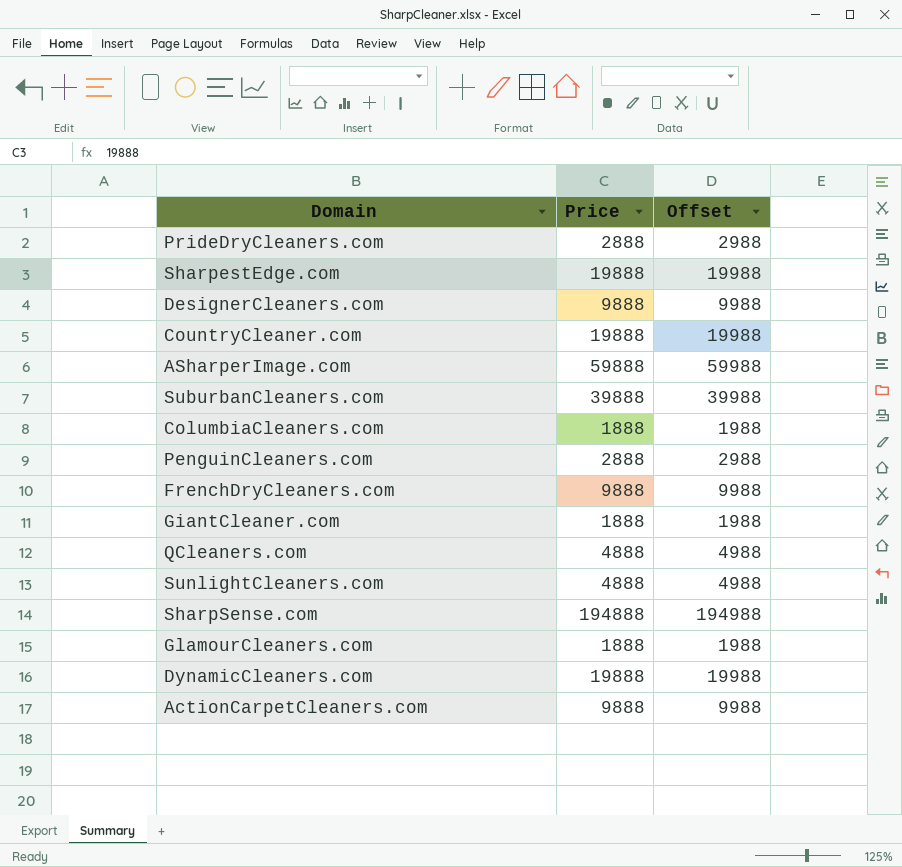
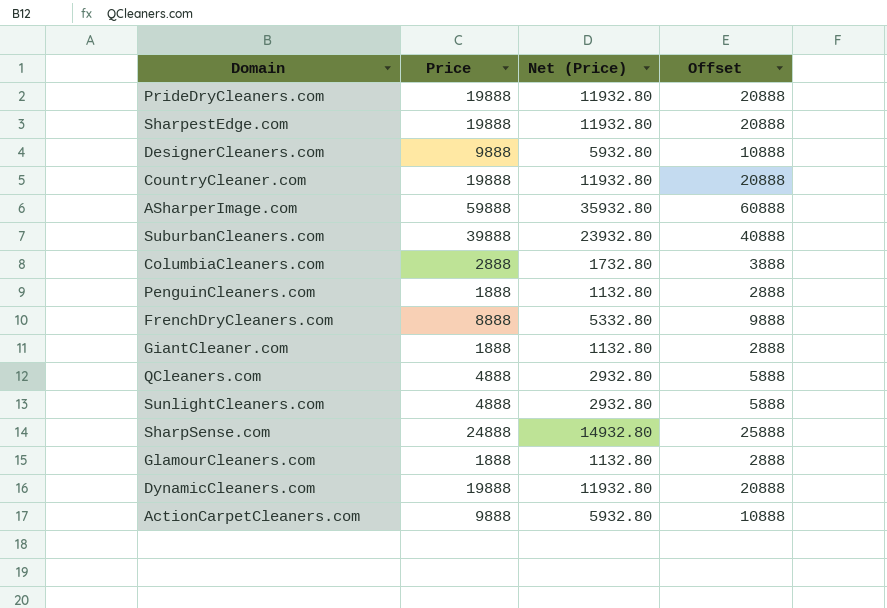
column Net (Price) | formula: none -> [Price] * 0.6
column Offset | formula: [Price] + 100 -> [Price] + 1000
PrideDryCleaners.com | Price: 2888 -> 19888
ColumbiaCleaners.com | Price: 1888 -> 2888
PenguinCleaners.com | Price: 2888 -> 1888
FrenchDryCleaners.com | Price: 9888 -> 8888
SharpSense.com | Price: 194888 -> 24888

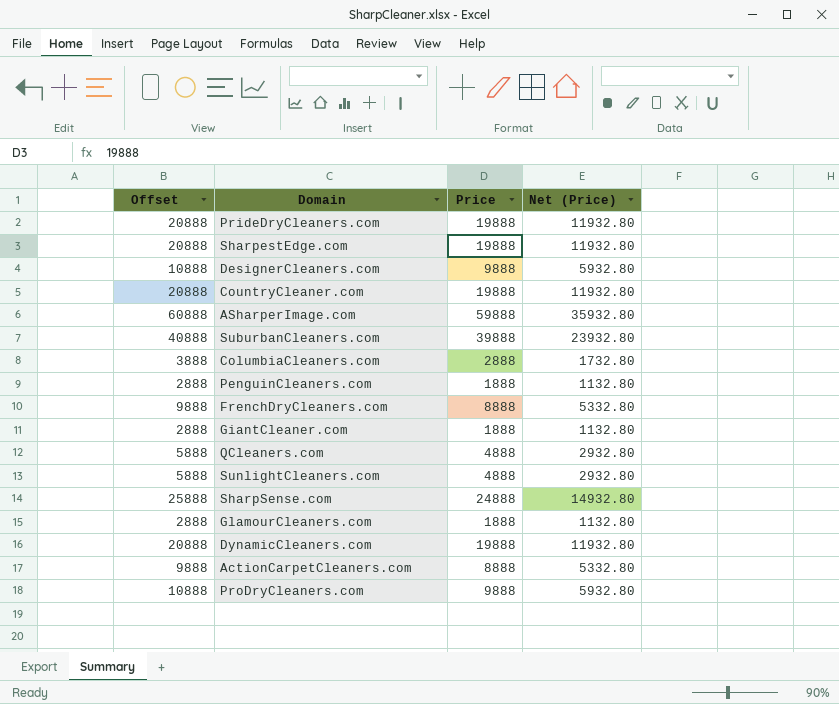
column Offset | position: 4 -> 1
ActionCarpetCleaners.com | Offset: 10888 -> 9888
ActionCarpetCleaners.com | Price: 9888 -> 8888
ActionCarpetCleaners.com | Net (Price): 5932.80 -> 5332.80
row ProDryCleaners.com: none -> 10888 | 9888 | 5932.80

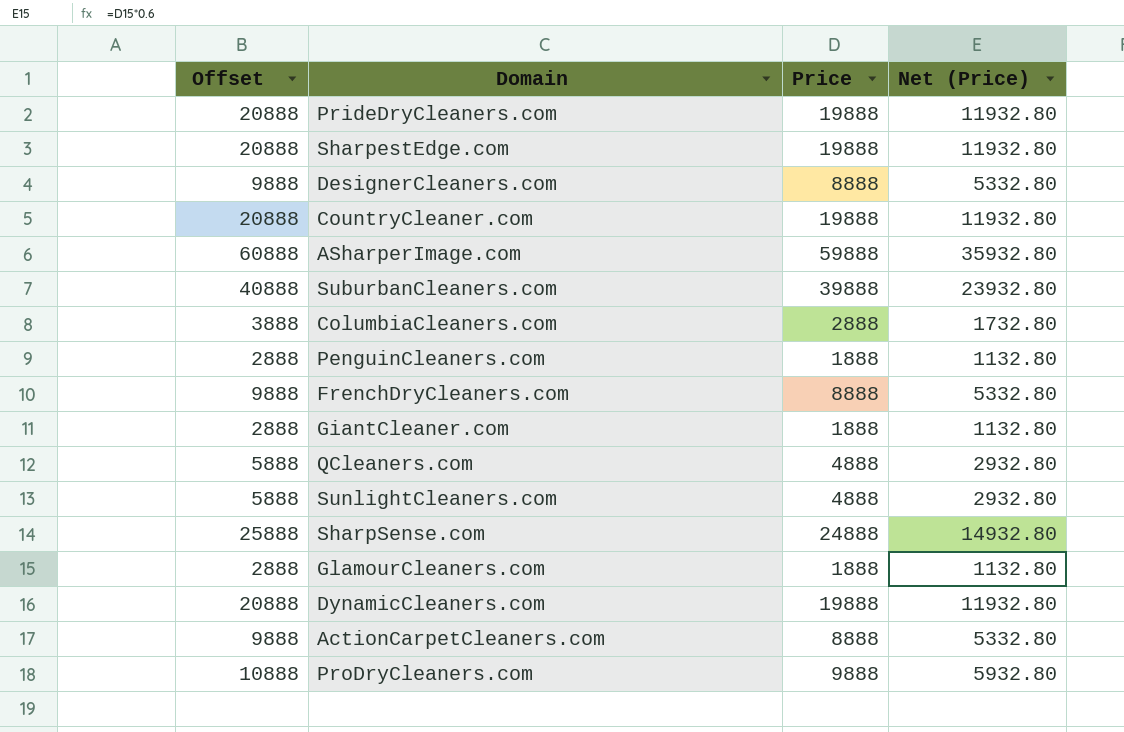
DesignerCleaners.com | Offset: 10888 -> 9888
DesignerCleaners.com | Price: 9888 -> 8888
DesignerCleaners.com | Net (Price): 5932.80 -> 5332.80

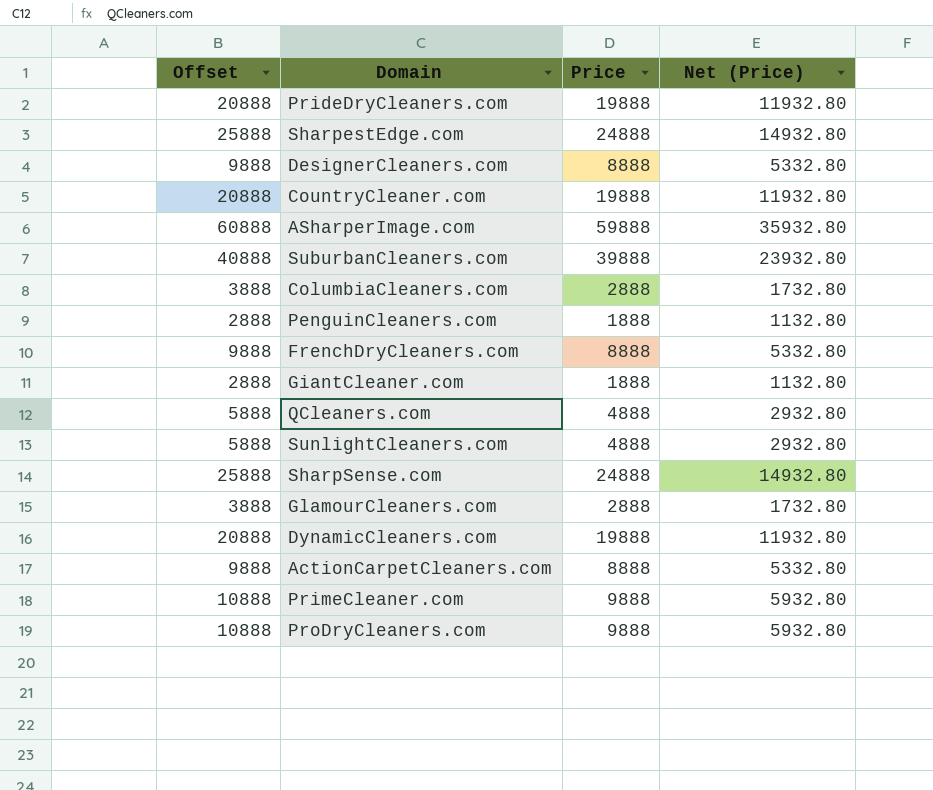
SharpestEdge.com | Offset: 20888 -> 25888
SharpestEdge.com | Price: 19888 -> 24888
SharpestEdge.com | Net (Price): 11932.80 -> 14932.80
GlamourCleaners.com | Offset: 2888 -> 3888
GlamourCleaners.com | Price: 1888 -> 2888
GlamourCleaners.com | Net (Price): 1132.80 -> 1732.80
row PrimeCleaner.com: none -> 10888 | 9888 | 5932.80

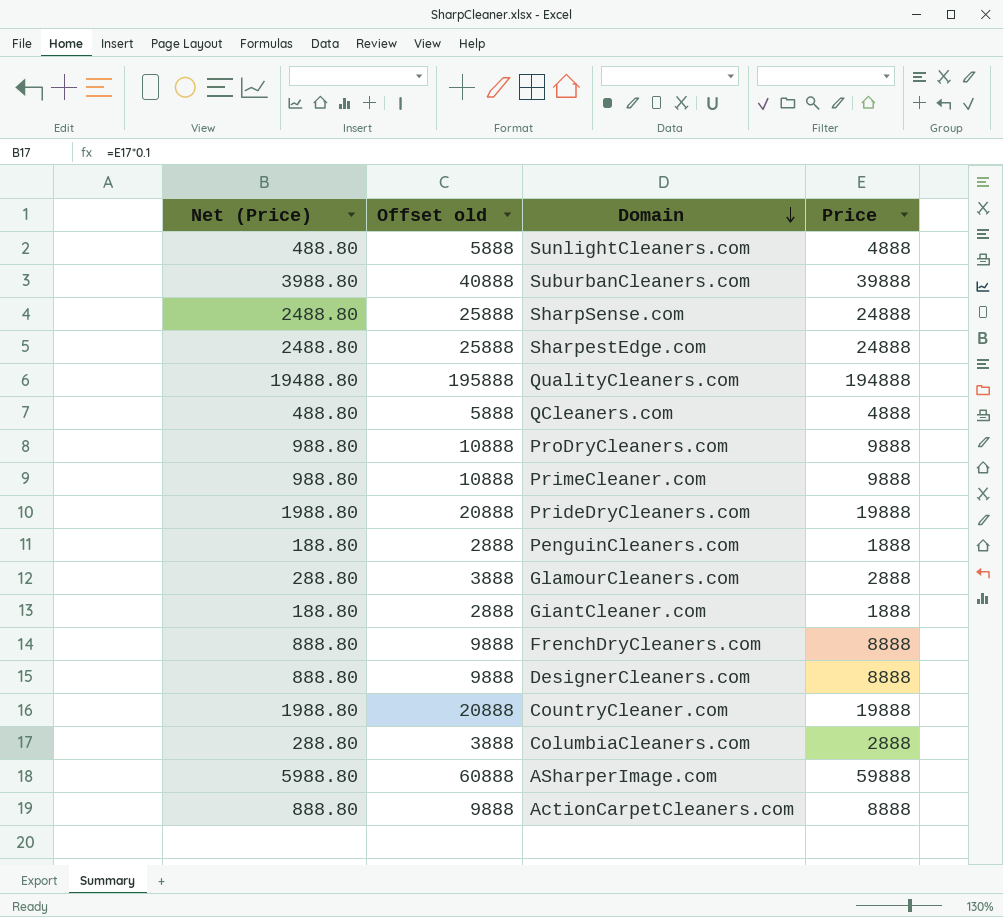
row order: none -> Domain descending
column Net (Price) | formula: [Price] * 0.6 -> [Price] * 0.1
column Net (Price) | position: 4 -> 1
column name: Offset -> Offset old
row DynamicCleaners.com: 20888 | 19888 | 11932.80 -> none
row QualityCleaners.com: none -> 19488.80 | 195888 | 194888

